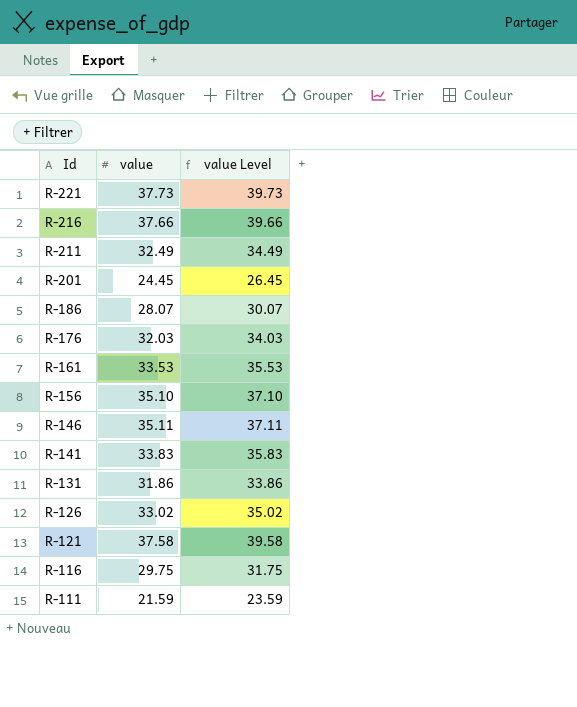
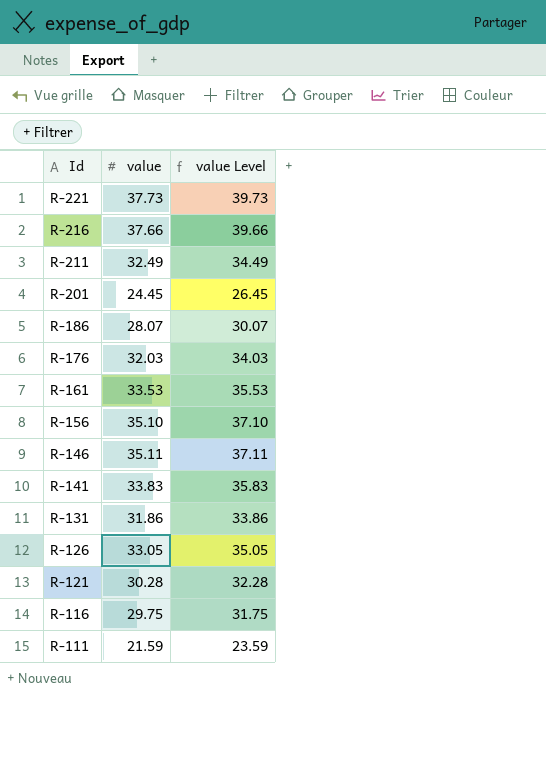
R-126 | value: 33.02 -> 33.05
R-126 | value Level: 35.02 -> 35.05
R-121 | value: 37.58 -> 30.28
R-121 | value Level: 39.58 -> 32.28

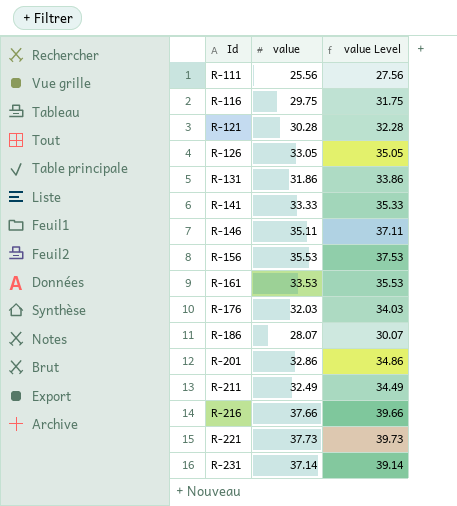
row order: Id descending -> Id ascending
R-111 | value: 21.59 -> 25.56
R-111 | value Level: 23.59 -> 27.56
R-141 | value: 33.83 -> 33.33
R-141 | value Level: 35.83 -> 35.33
R-156 | value: 35.10 -> 35.53
R-156 | value Level: 37.10 -> 37.53
R-201 | value: 24.45 -> 32.86
R-201 | value Level: 26.45 -> 34.86
row R-231: none -> 37.14 | 39.14

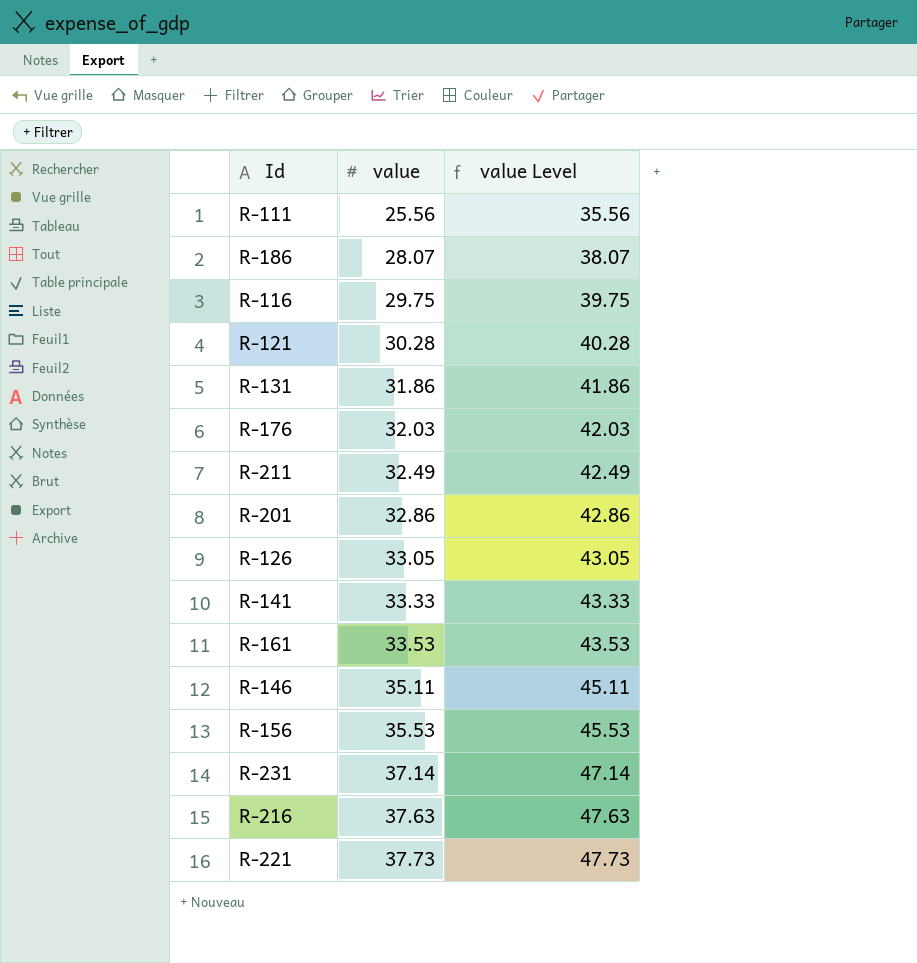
row order: Id ascending -> value ascending
column value Level | formula: [value] + 2 -> [value] + 10
R-216 | value: 37.66 -> 37.63

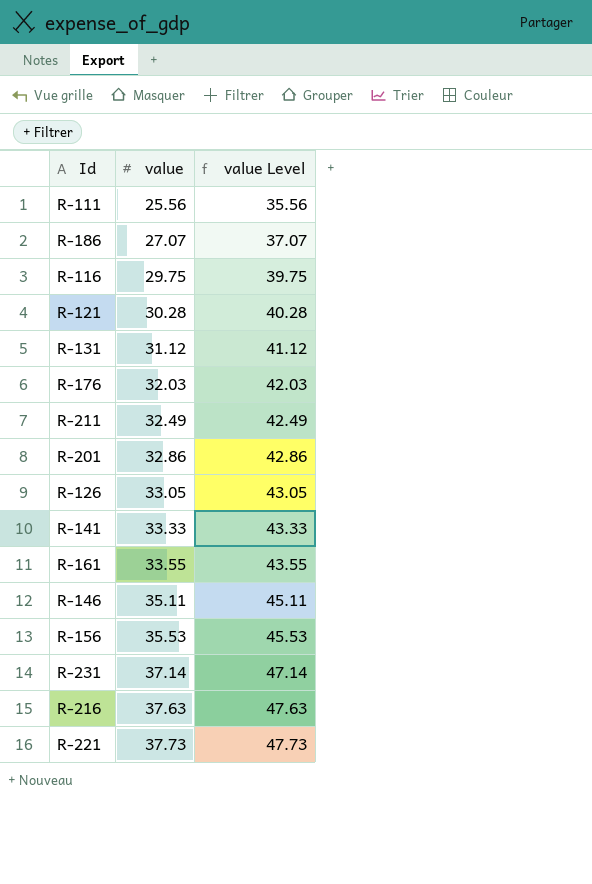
R-186 | value: 28.07 -> 27.07
R-186 | value Level: 38.07 -> 37.07
R-131 | value: 31.86 -> 31.12
R-131 | value Level: 41.86 -> 41.12
R-161 | value: 33.53 -> 33.55
R-161 | value Level: 43.53 -> 43.55

